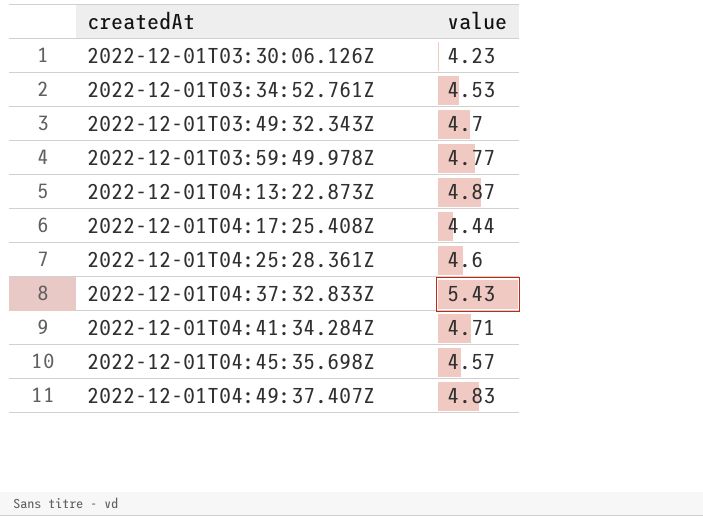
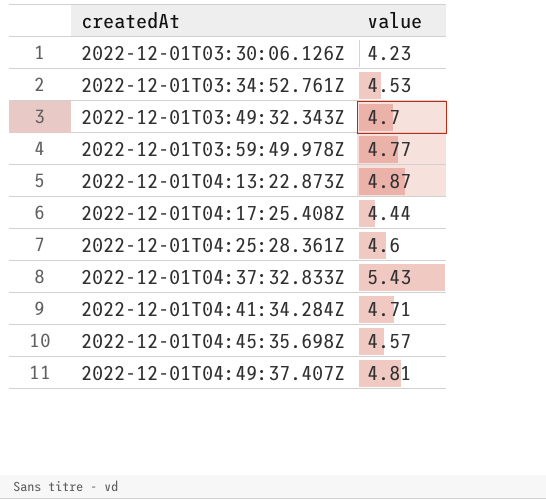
2022-12-01T04:49:37.407Z | value: 4.83 -> 4.81

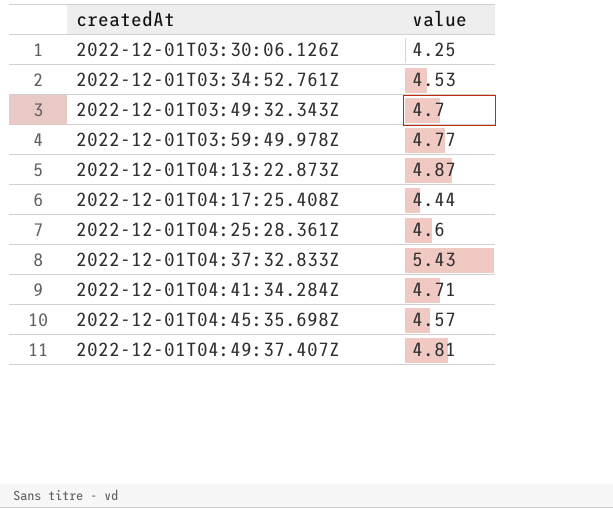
2022-12-01T03:30:06.126Z | value: 4.23 -> 4.25

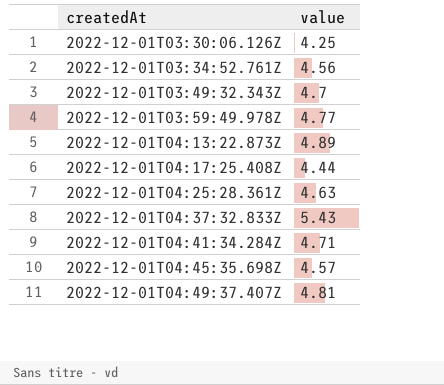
2022-12-01T03:34:52.761Z | value: 4.53 -> 4.56
2022-12-01T04:13:22.873Z | value: 4.87 -> 4.89
2022-12-01T04:25:28.361Z | value: 4.6 -> 4.63

